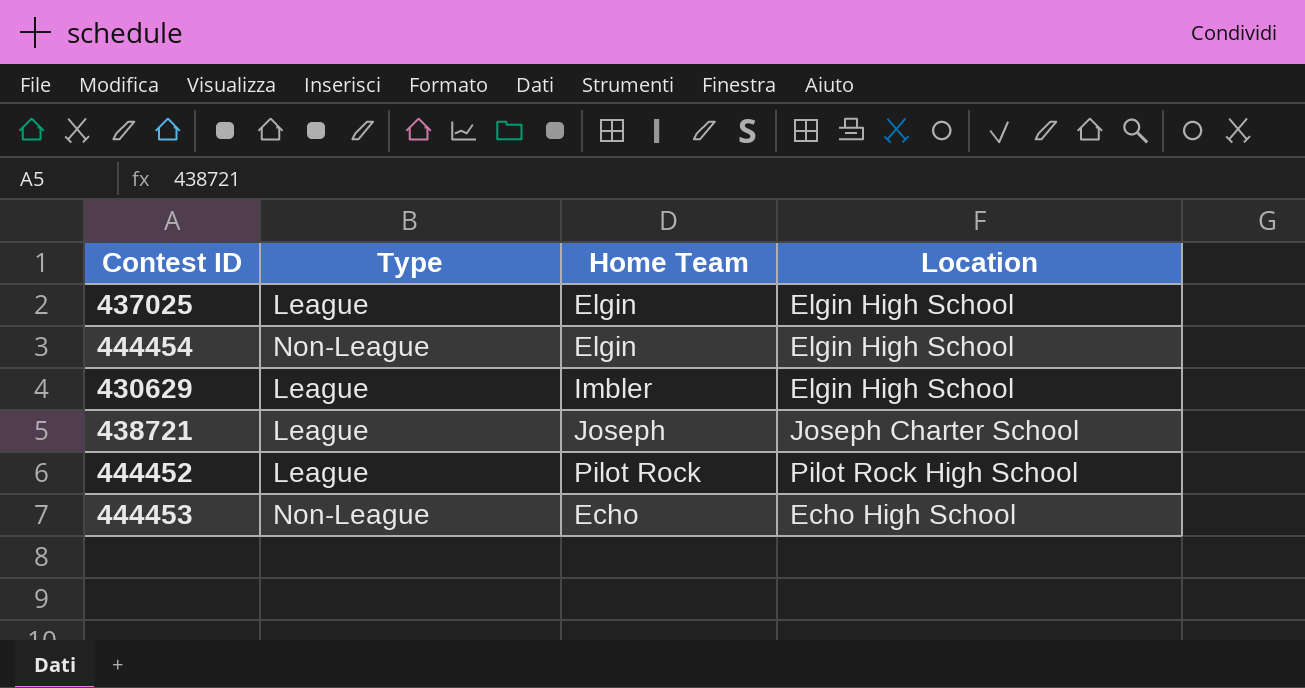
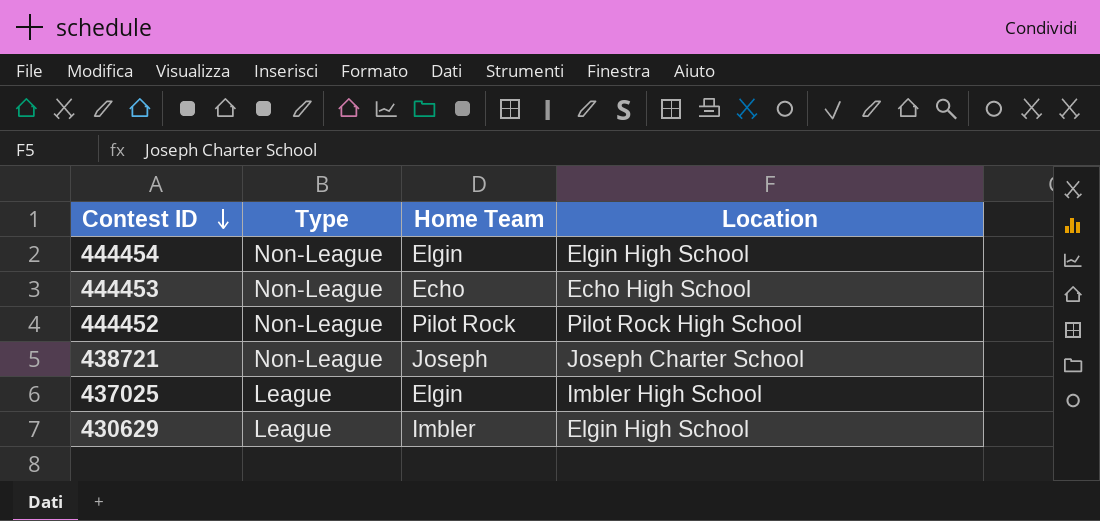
row order: none -> Contest ID descending
444452 | Type: League -> Non-League
438721 | Type: League -> Non-League
437025 | Location: Elgin High School -> Imbler High School

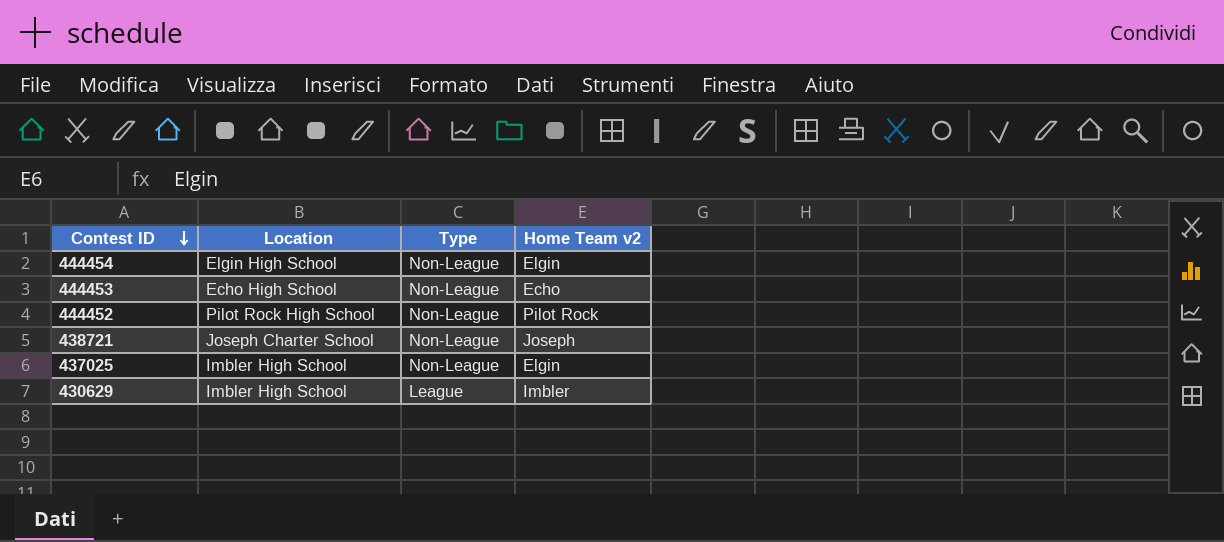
column Location | position: 4 -> 2
column name: Home Team -> Home Team v2
437025 | Type: League -> Non-League
430629 | Location: Elgin High School -> Imbler High School

